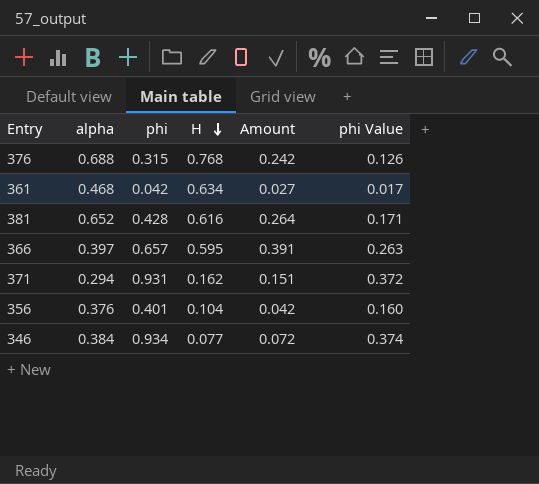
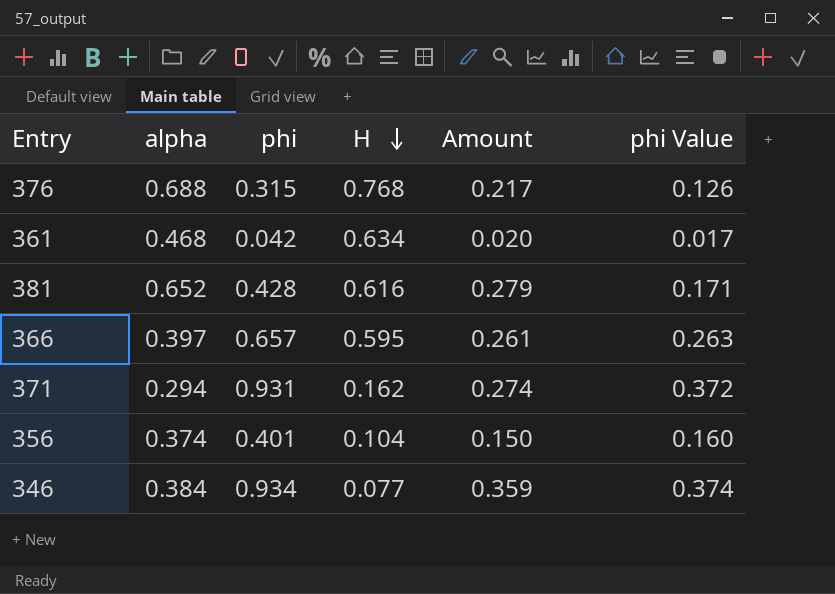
column Amount | formula: [phi] * [H] -> [alpha] * [phi]
356 | alpha: 0.376 -> 0.374

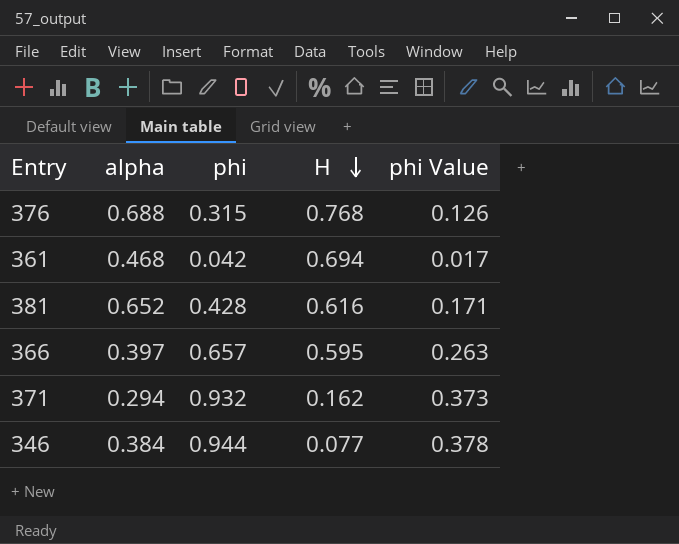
column Amount | formula: [alpha] * [phi] -> none
row 356: 0.374 | 0.401 | 0.104 | 0.150 | 0.160 -> none
361 | H: 0.634 -> 0.694
371 | phi: 0.931 -> 0.932
371 | phi Value: 0.372 -> 0.373
346 | phi: 0.934 -> 0.944
346 | phi Value: 0.374 -> 0.378

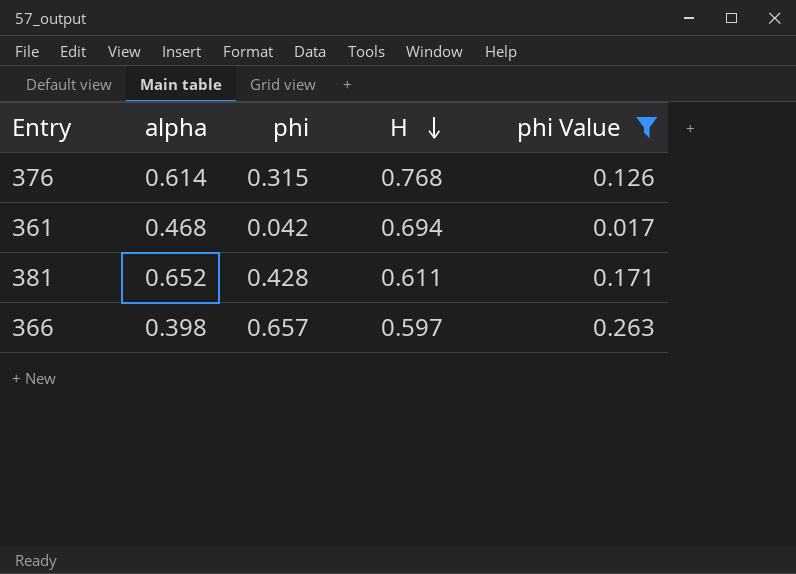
filter: none -> phi Value <= 0.263
376 | alpha: 0.688 -> 0.614
381 | H: 0.616 -> 0.611
366 | alpha: 0.397 -> 0.398
366 | H: 0.595 -> 0.597

